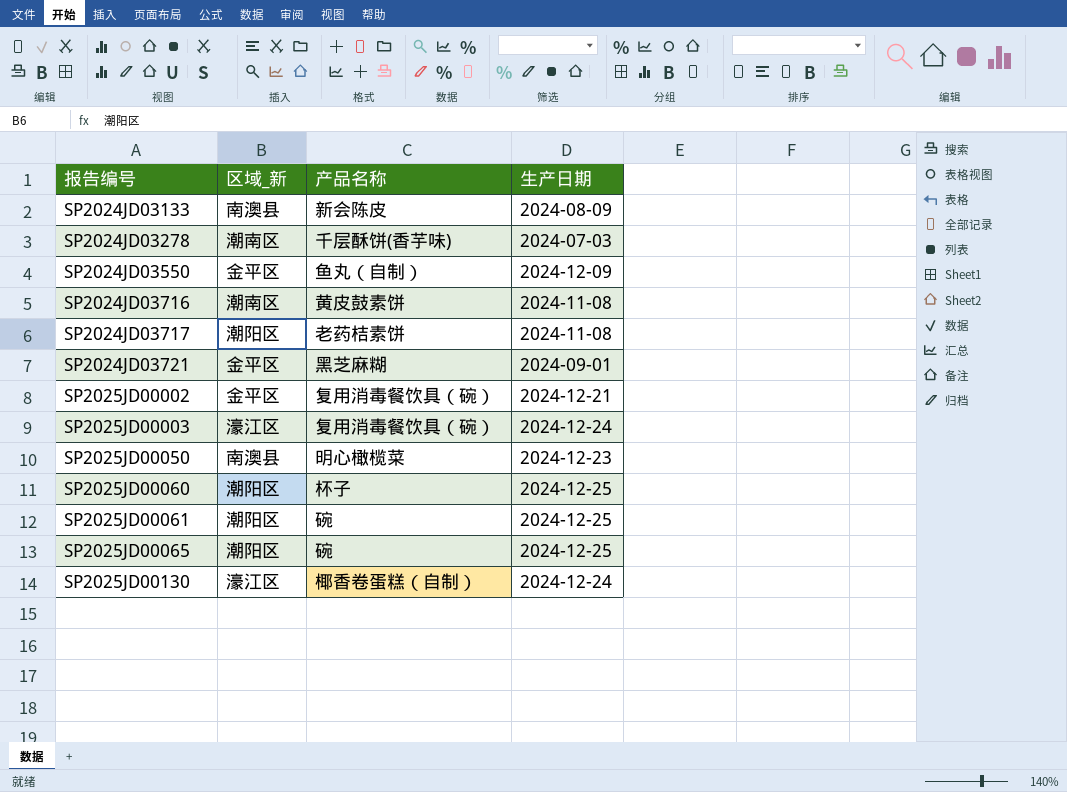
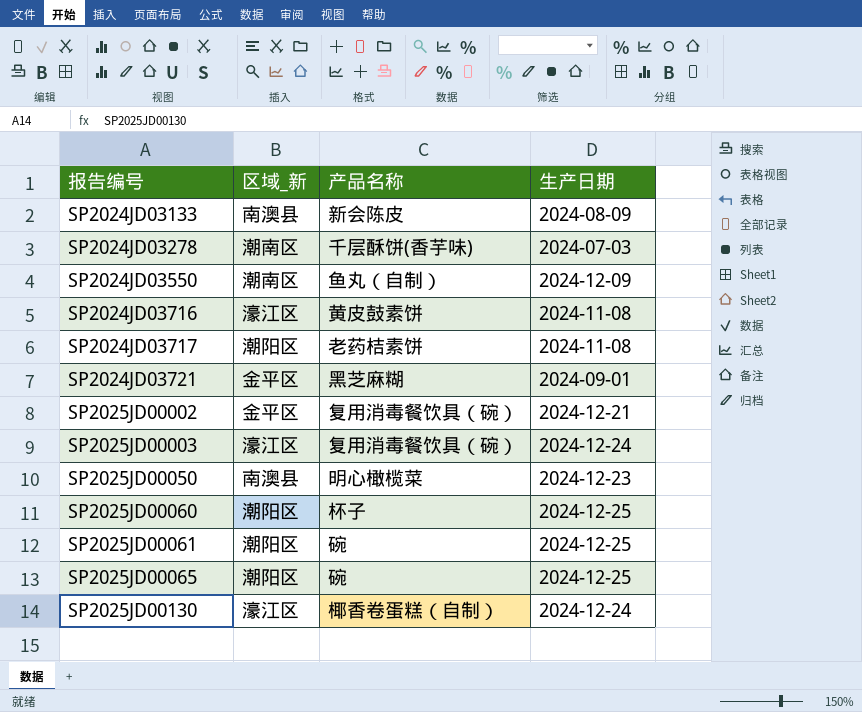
SP2024JD03550 | 区域_新: 金平区 -> 潮南区
SP2024JD03716 | 区域_新: 潮南区 -> 濠江区

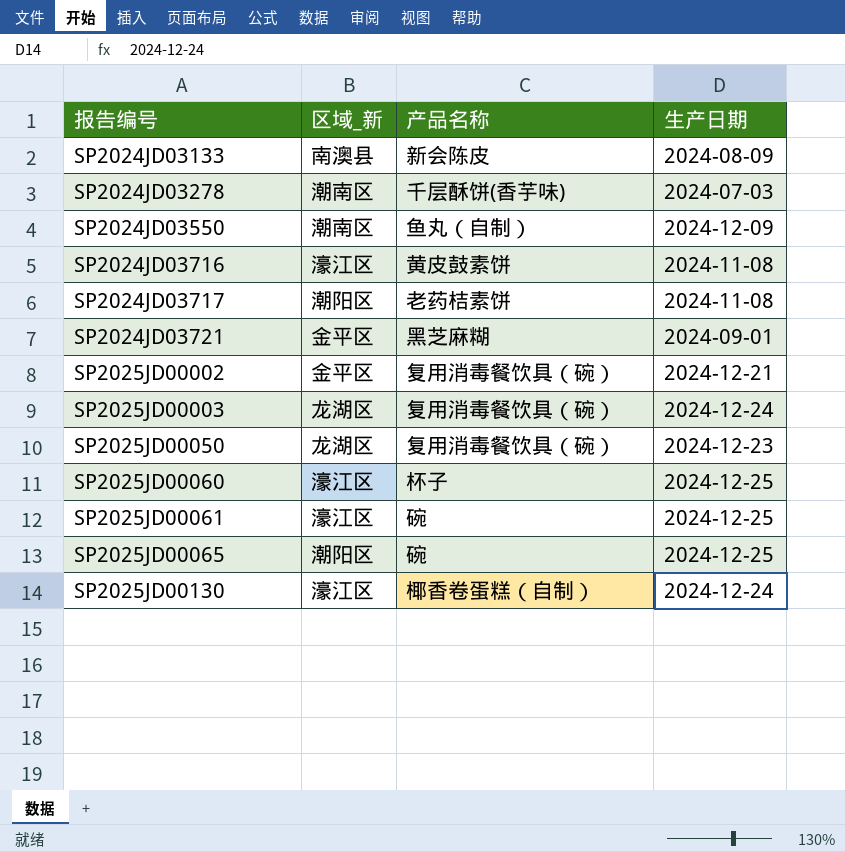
SP2025JD00003 | 区域_新: 濠江区 -> 龙湖区
SP2025JD00050 | 区域_新: 南澳县 -> 龙湖区
SP2025JD00050 | 产品名称: 明心橄榄菜 -> 复用消毒餐饮具（碗）
SP2025JD00060 | 区域_新: 潮阳区 -> 濠江区
SP2025JD00061 | 区域_新: 潮阳区 -> 濠江区

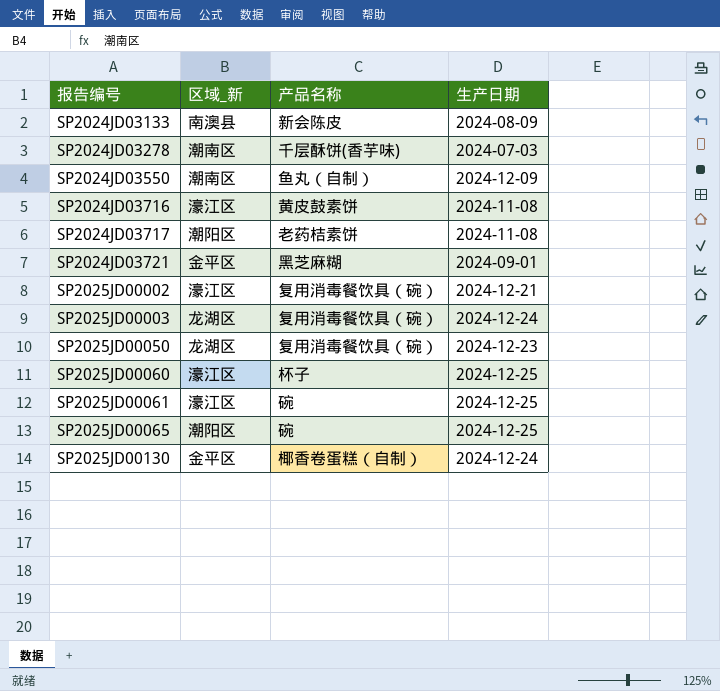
SP2025JD00002 | 区域_新: 金平区 -> 濠江区
SP2025JD00130 | 区域_新: 濠江区 -> 金平区

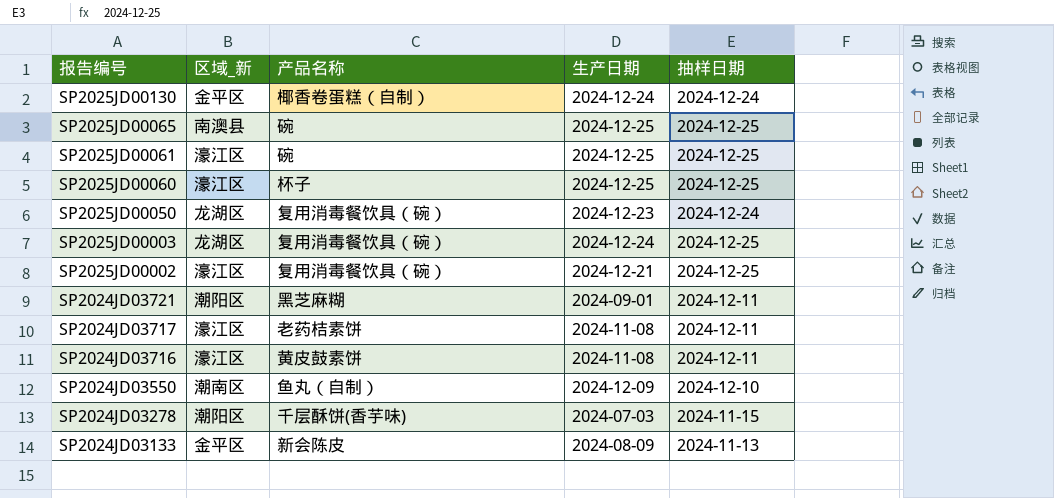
row order: 报告编号 ascending -> 报告编号 descending
column 抽样日期 | position: none -> 5
SP2025JD00065 | 区域_新: 潮阳区 -> 南澳县
SP2024JD03721 | 区域_新: 金平区 -> 潮阳区
SP2024JD03717 | 区域_新: 潮阳区 -> 濠江区
SP2024JD03278 | 区域_新: 潮南区 -> 潮阳区
SP2024JD03133 | 区域_新: 南澳县 -> 金平区

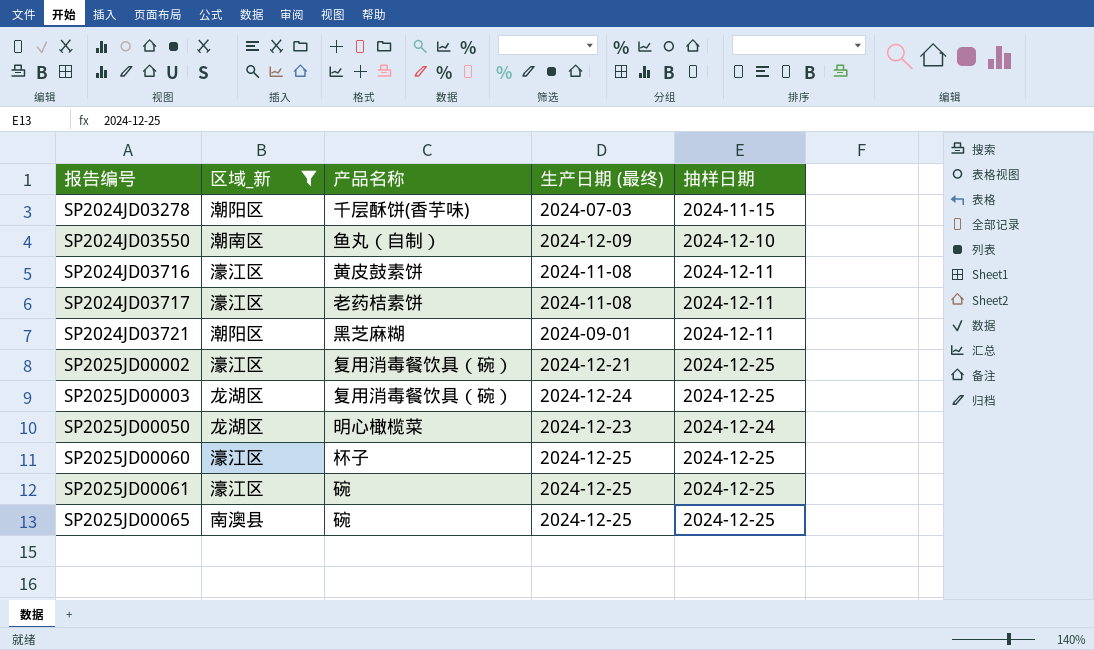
filter: none -> 区域_新 != 金平区
row order: 报告编号 descending -> 报告编号 ascending
column name: 生产日期 -> 生产日期 (最终)
SP2025JD00050 | 产品名称: 复用消毒餐饮具（碗） -> 明心橄榄菜

